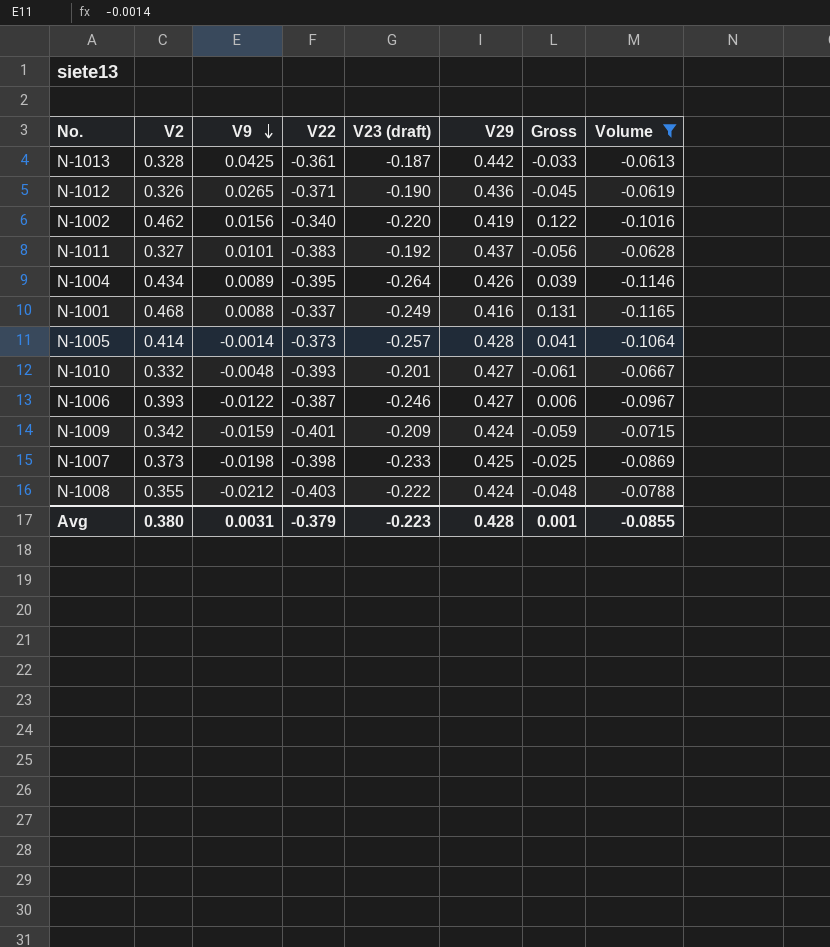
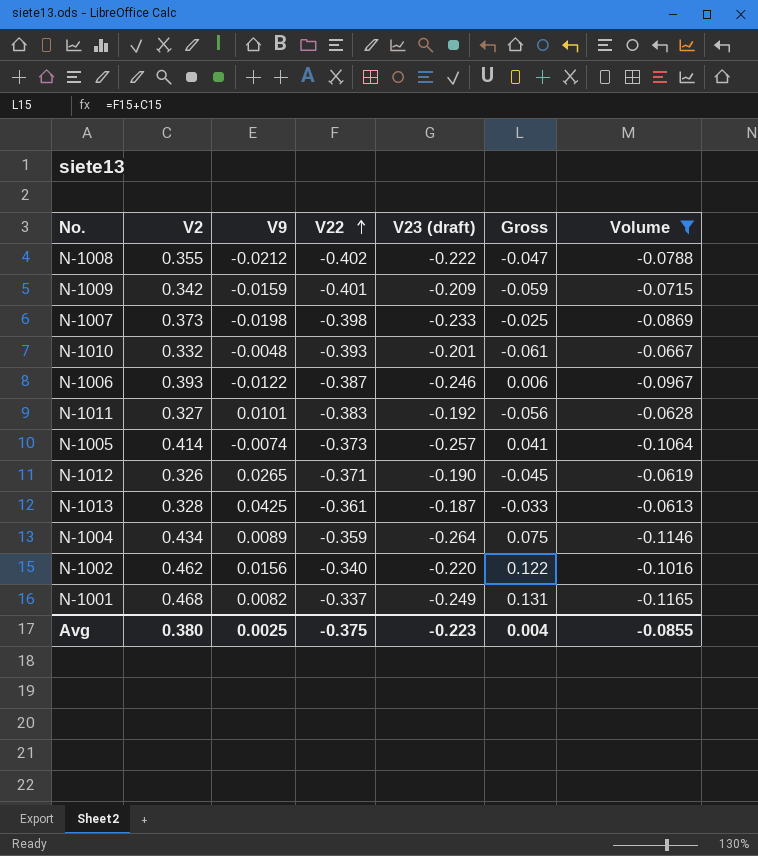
row order: V9 descending -> V22 ascending
column V29 | position: 6 -> none
N-1008 | V22: -0.403 -> -0.402
N-1008 | Gross: -0.048 -> -0.047
N-1005 | V9: -0.0014 -> -0.0074
N-1004 | V22: -0.395 -> -0.359
N-1004 | Gross: 0.039 -> 0.075
N-1001 | V9: 0.0088 -> 0.0082
Avg | V9: 0.0031 -> 0.0025
Avg | V22: -0.379 -> -0.375
Avg | Gross: 0.001 -> 0.004

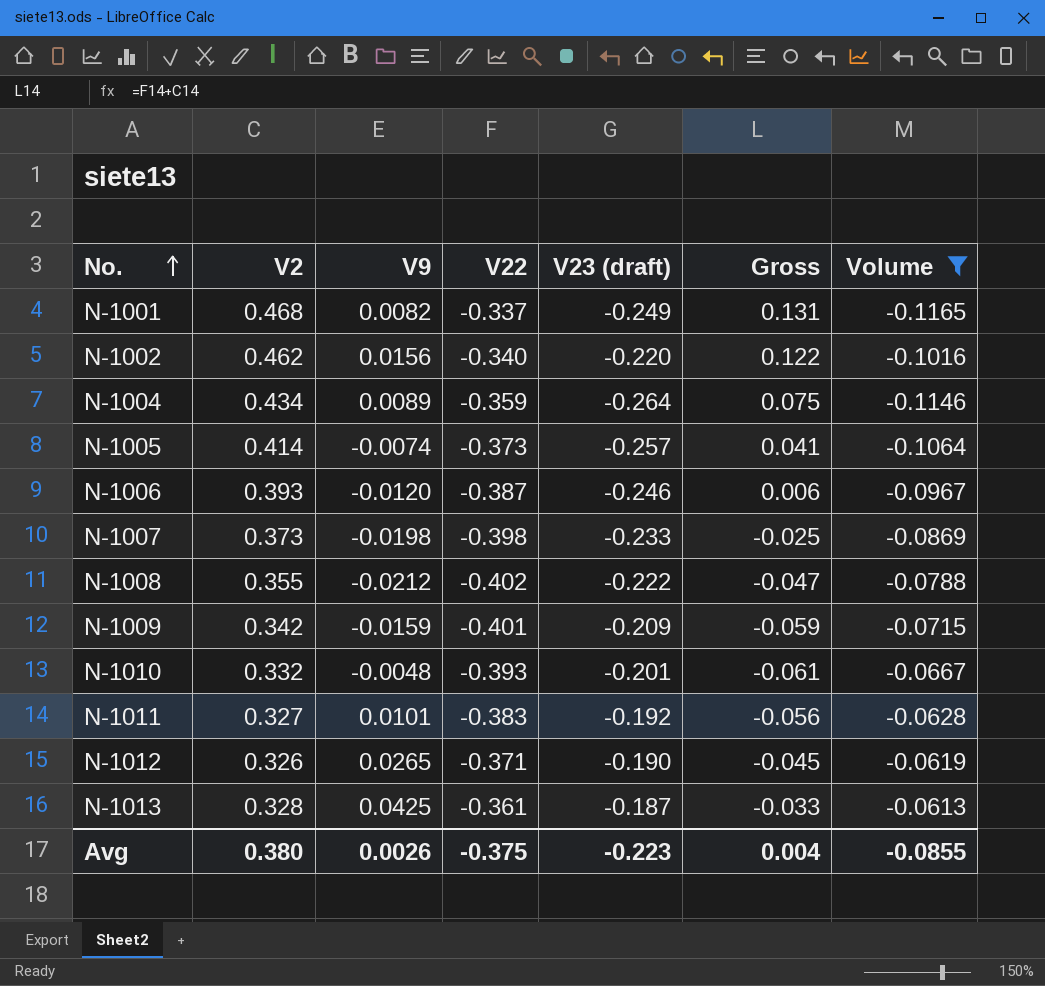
row order: V22 ascending -> No. ascending
N-1006 | V9: -0.0122 -> -0.0120
Avg | V9: 0.0025 -> 0.0026

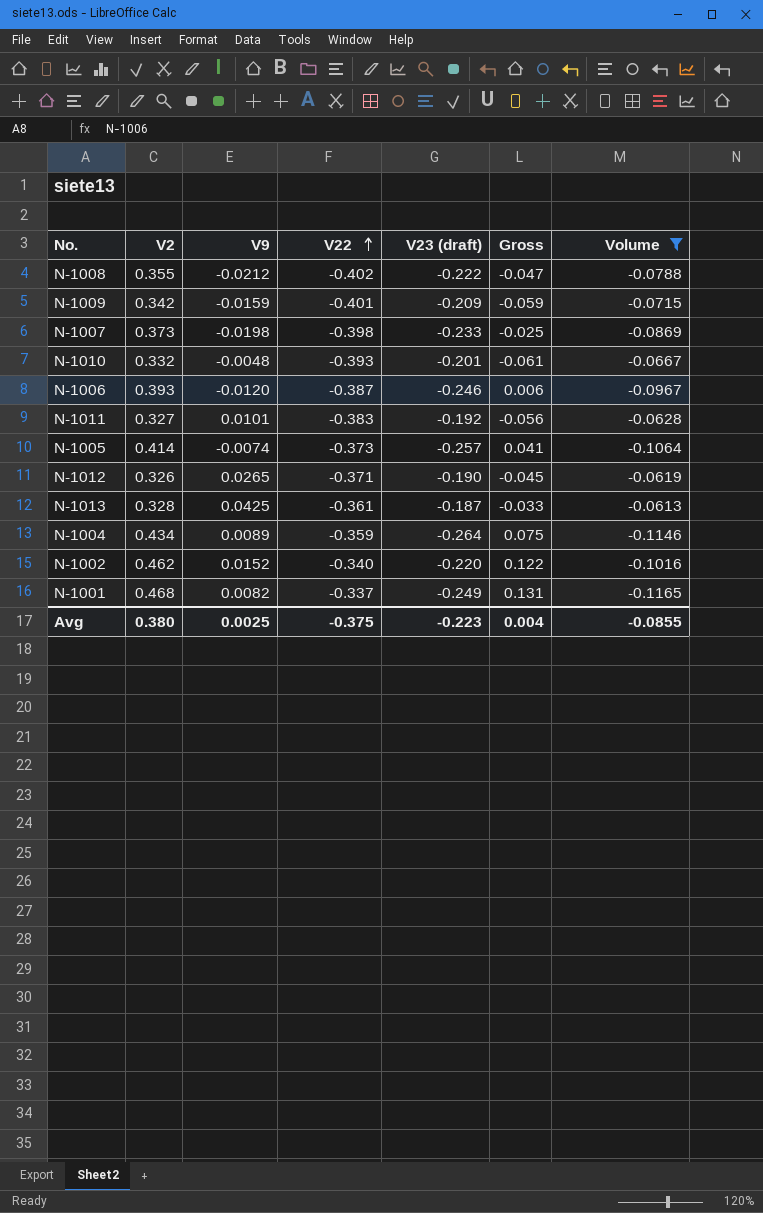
row order: No. ascending -> V22 ascending
N-1002 | V9: 0.0156 -> 0.0152
Avg | V9: 0.0026 -> 0.0025

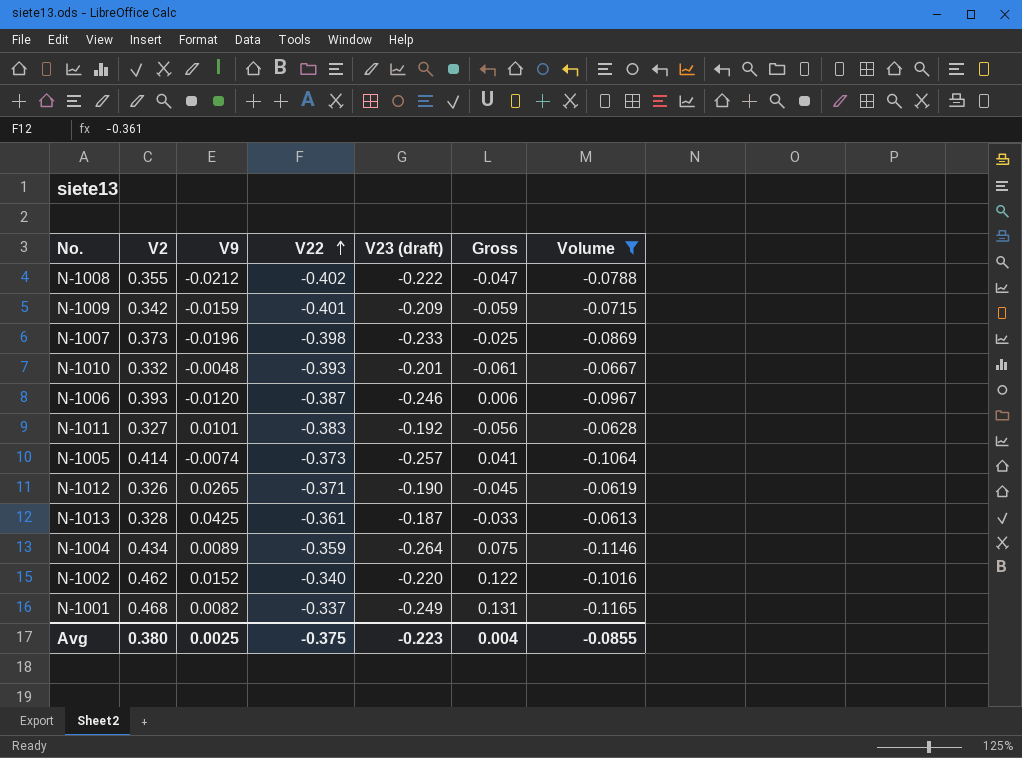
N-1007 | V9: -0.0198 -> -0.0196

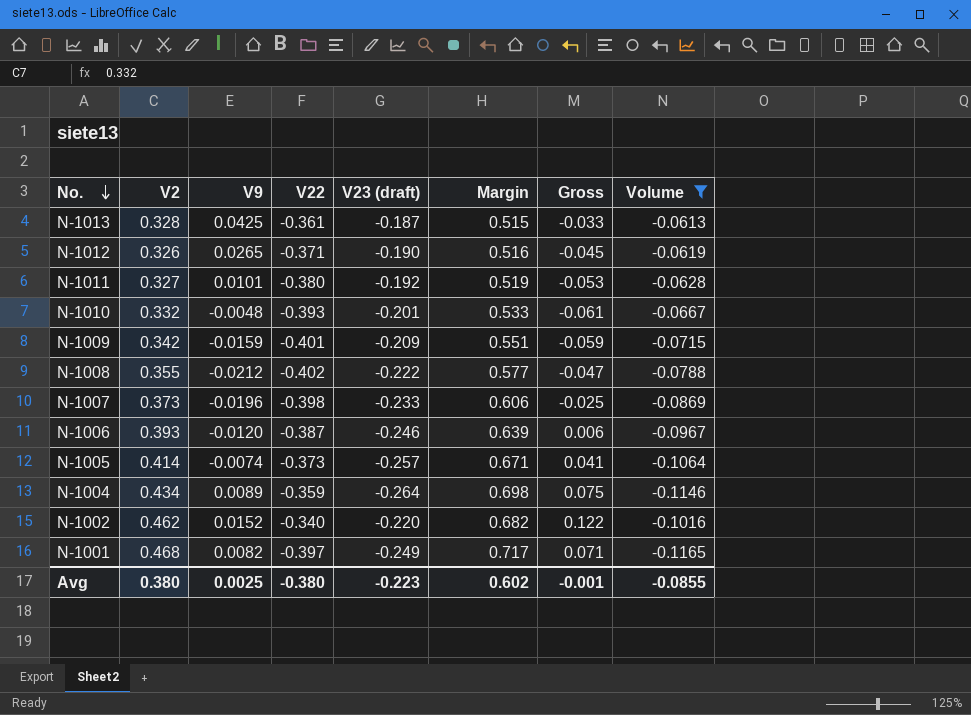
row order: V22 ascending -> No. descending
column Margin | formula: none -> [V2] - [V23 (draft)]
N-1011 | V22: -0.383 -> -0.380
N-1011 | Gross: -0.056 -> -0.053
N-1001 | V22: -0.337 -> -0.397
N-1001 | Gross: 0.131 -> 0.071
Avg | V22: -0.375 -> -0.380
Avg | Gross: 0.004 -> -0.001

